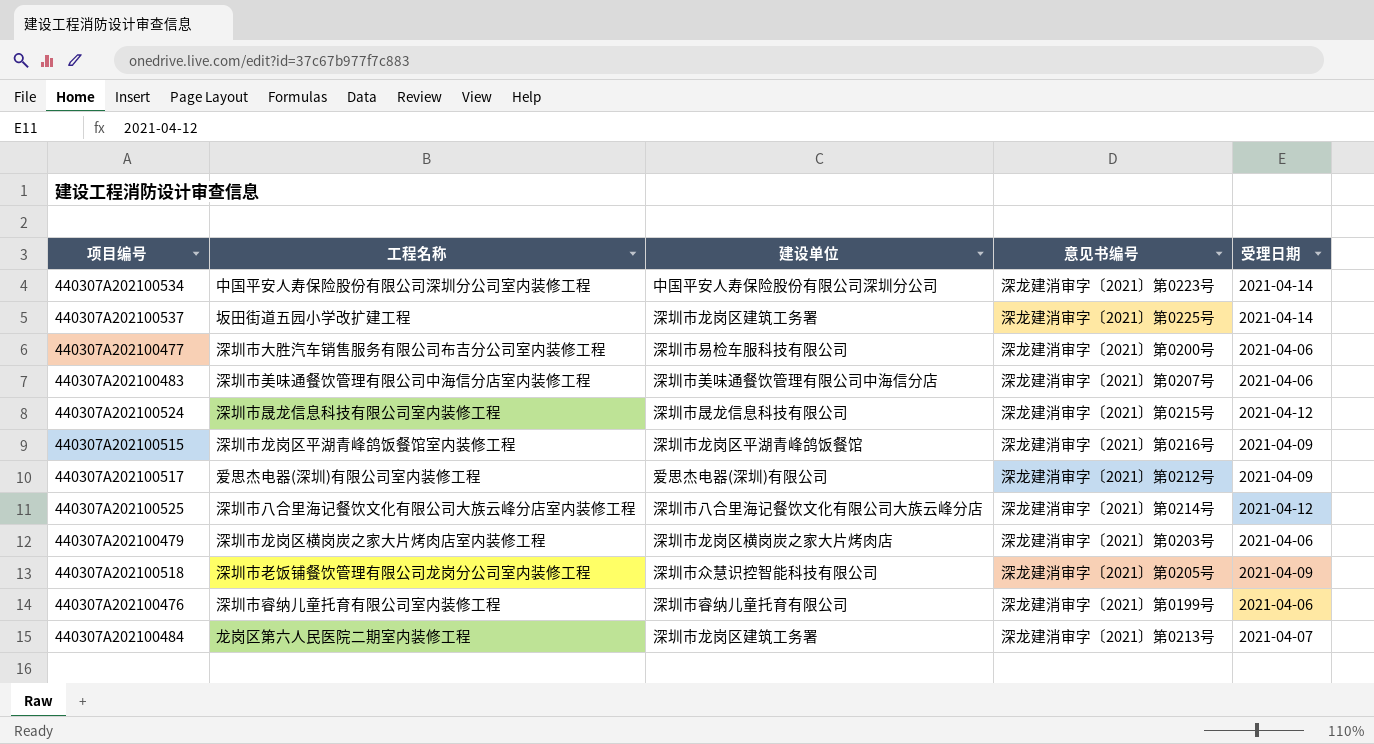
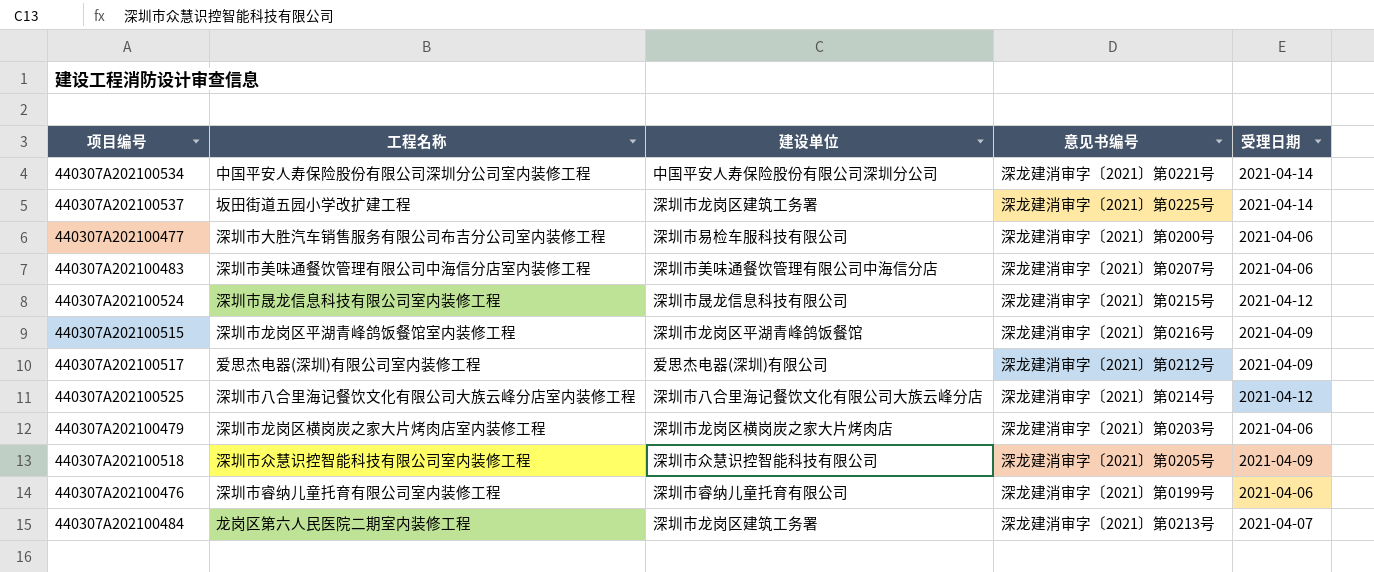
440307A202100534 | 意见书编号: 深龙建消审字〔2021〕第0223号 -> 深龙建消审字〔2021〕第0221号
440307A202100518 | 工程名称: 深圳市老饭铺餐饮管理有限公司龙岗分公司室内装修工程 -> 深圳市众慧识控智能科技有限公司室内装修工程

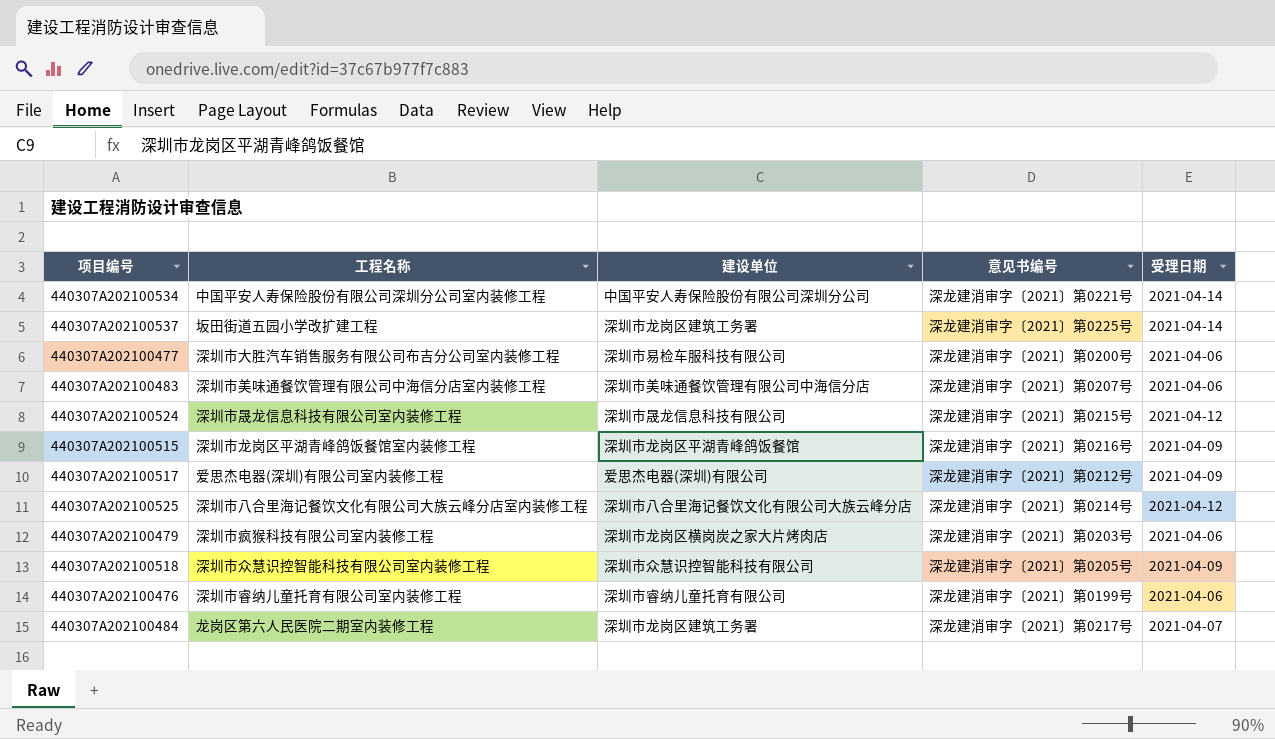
440307A202100479 | 工程名称: 深圳市龙岗区横岗炭之家大片烤肉店室内装修工程 -> 深圳市疯猴科技有限公司室内装修工程
440307A202100484 | 意见书编号: 深龙建消审字〔2021〕第0213号 -> 深龙建消审字〔2021〕第0217号

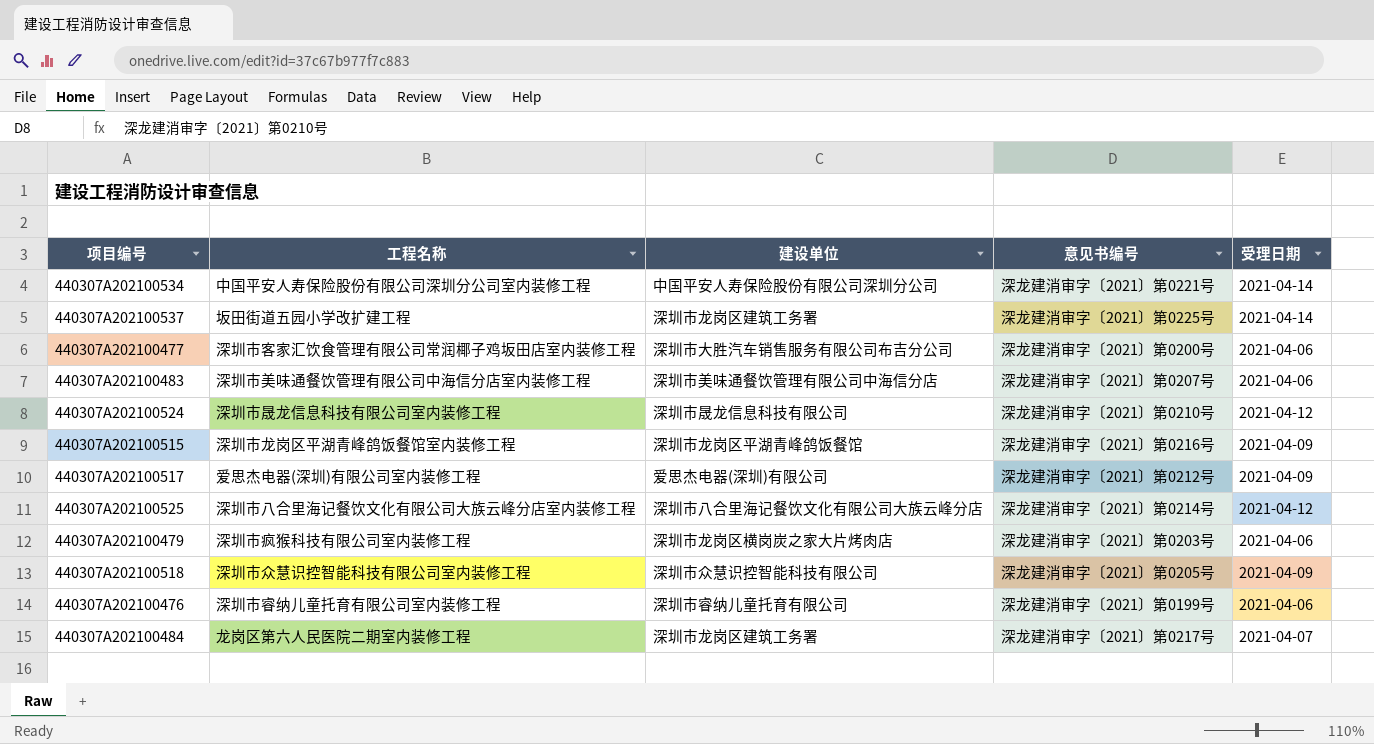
440307A202100477 | 工程名称: 深圳市大胜汽车销售服务有限公司布吉分公司室内装修工程 -> 深圳市客家汇饮食管理有限公司常润椰子鸡坂田店室内装修工程
440307A202100477 | 建设单位: 深圳市易检车服科技有限公司 -> 深圳市大胜汽车销售服务有限公司布吉分公司
440307A202100524 | 意见书编号: 深龙建消审字〔2021〕第0215号 -> 深龙建消审字〔2021〕第0210号

